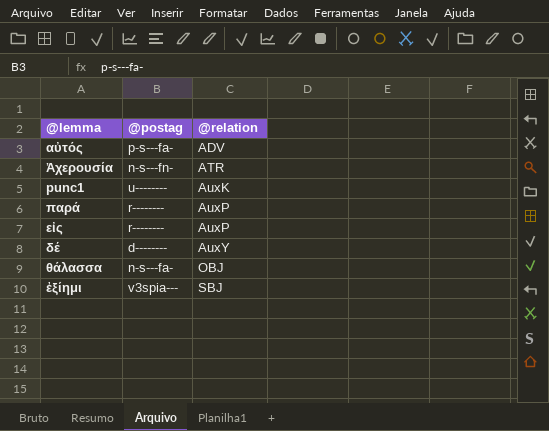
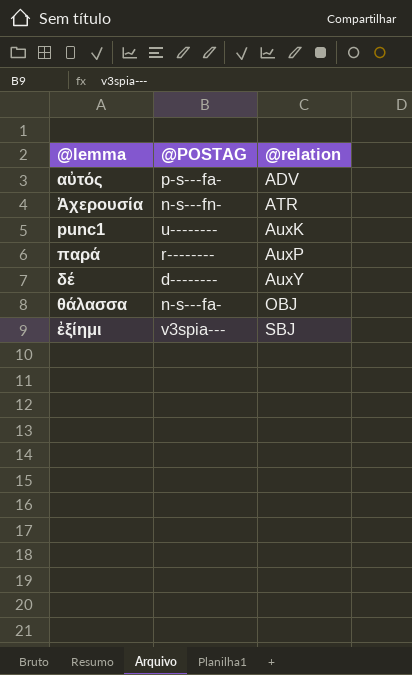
column name: @postag -> @POSTAG
row εἰς: r-------- | AuxP -> none

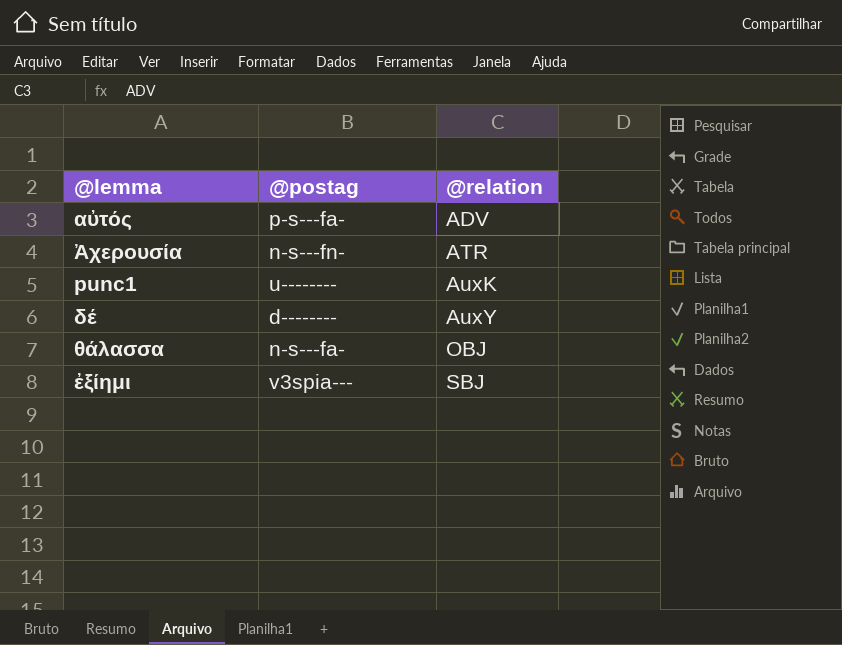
column name: @POSTAG -> @postag
row παρά: r-------- | AuxP -> none

